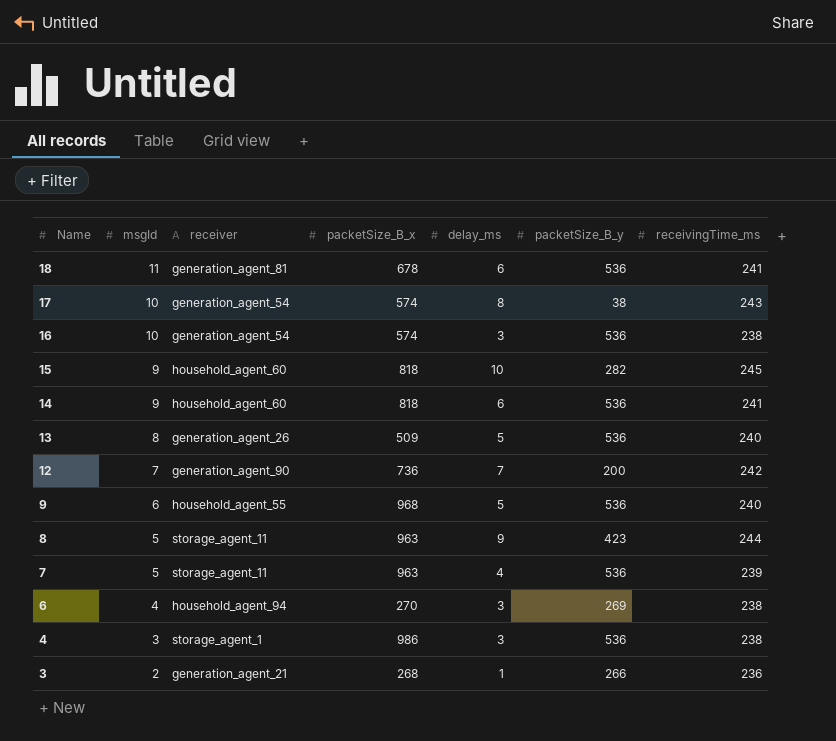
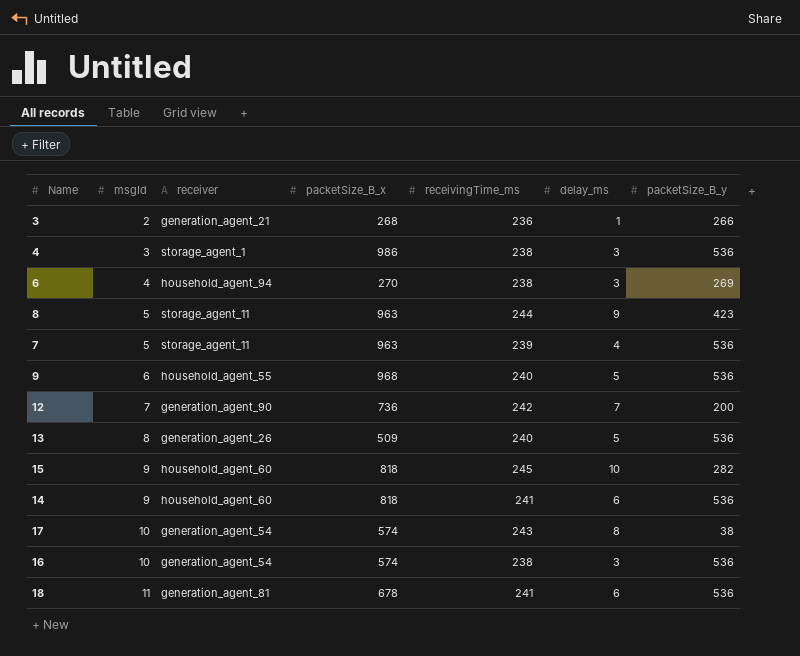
row order: Name descending -> msgId ascending
column receivingTime_ms | position: 7 -> 5

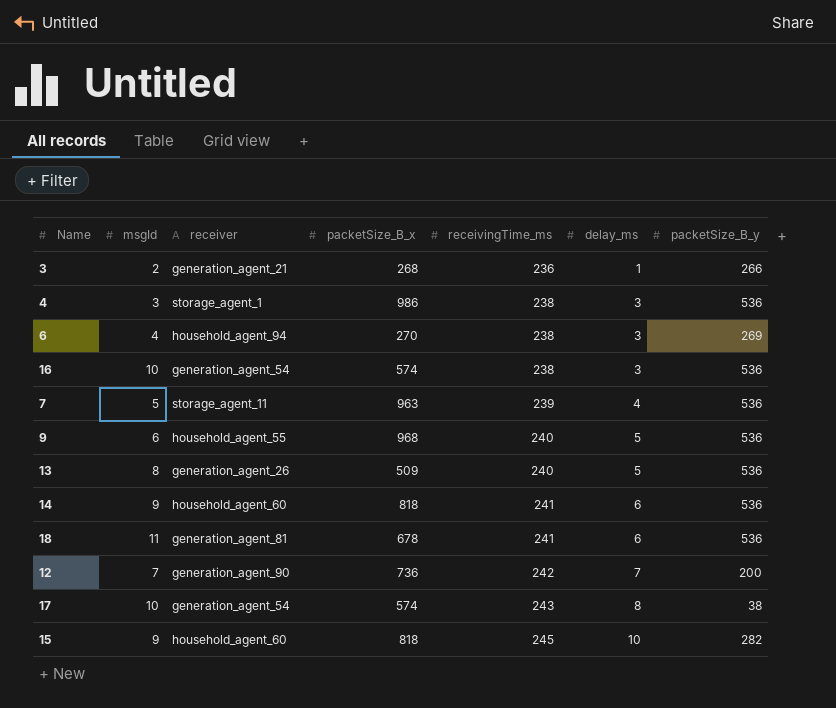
row order: msgId ascending -> receivingTime_ms ascending
row 8: 5 | storage_agent_11 | 963 | 244 | 9 | 423 -> none

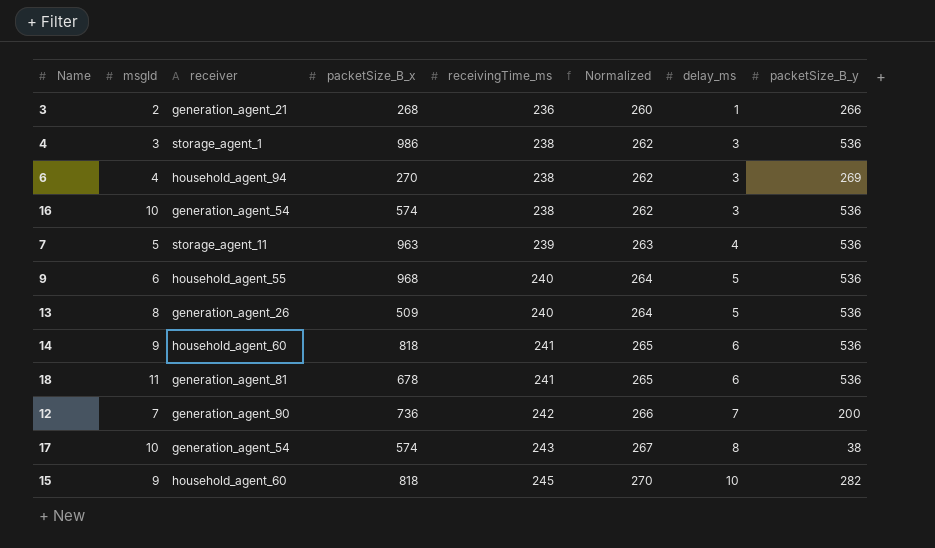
column Normalized | formula: none -> [receivingTime_ms] * 1.1

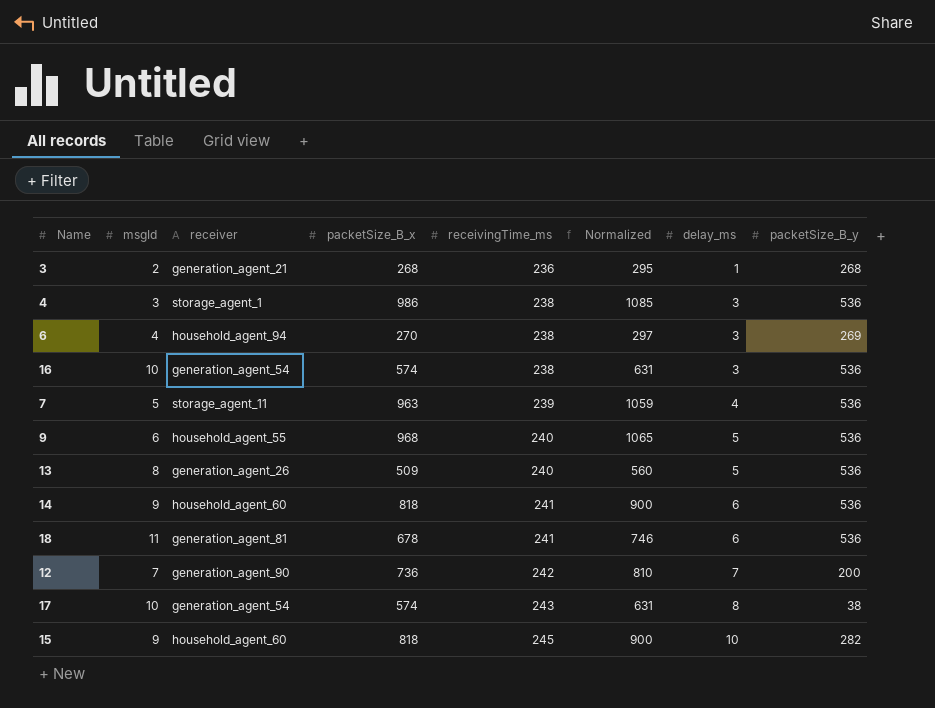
column Normalized | formula: [receivingTime_ms] * 1.1 -> [packetSize_B_x] * 1.1
3 | packetSize_B_y: 266 -> 268

